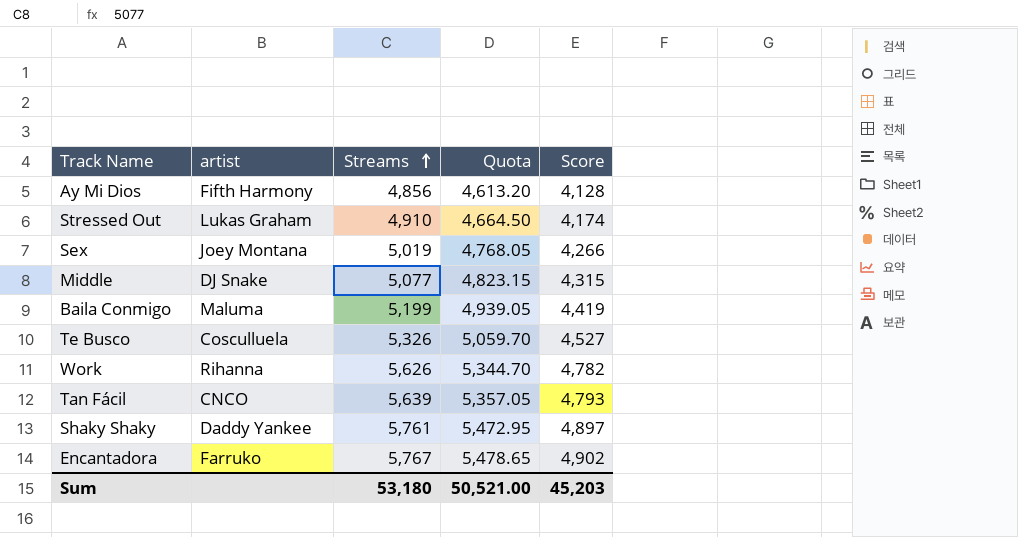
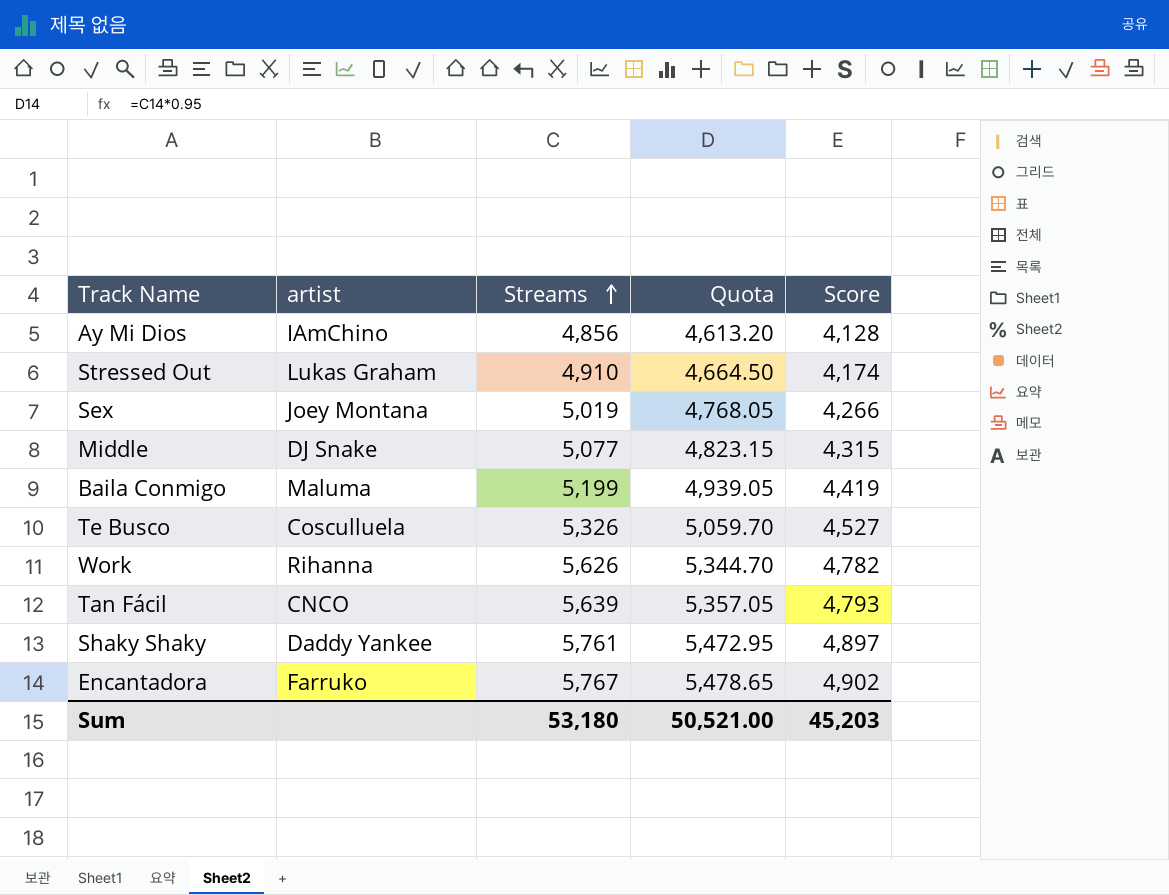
Ay Mi Dios | artist: Fifth Harmony -> IAmChino

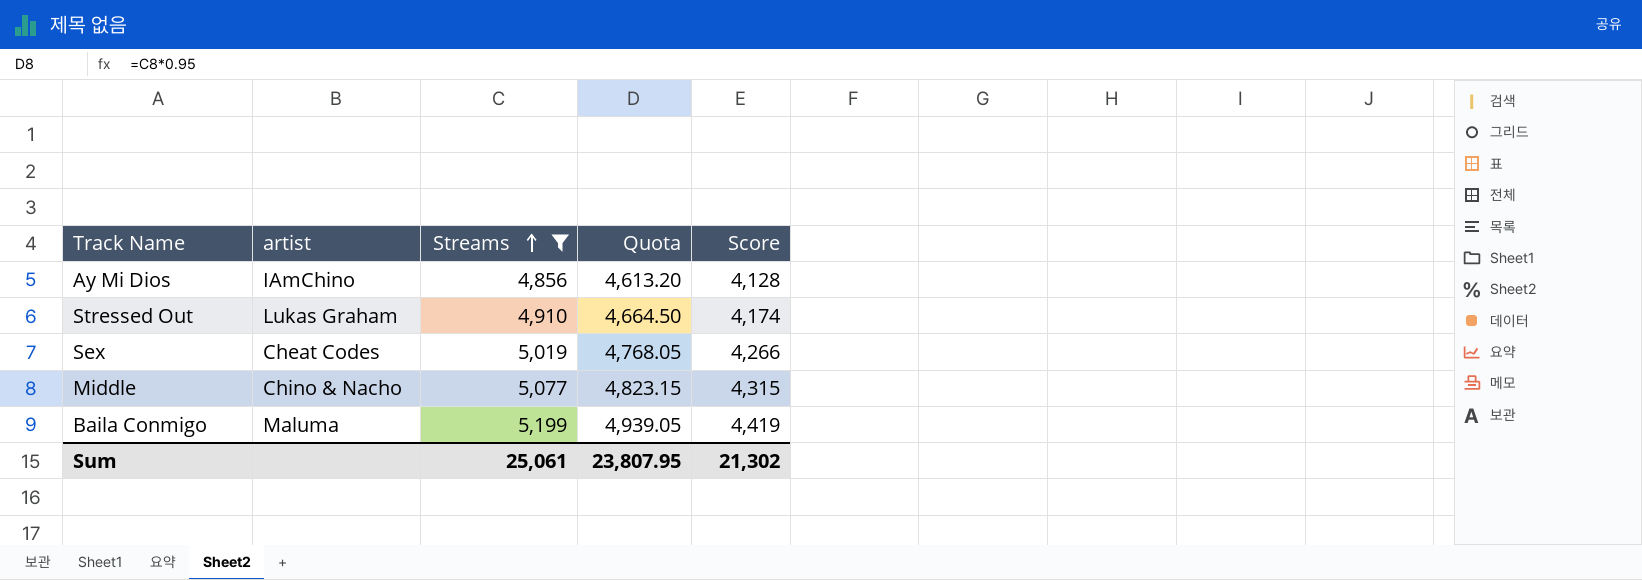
filter: none -> Streams <= 5,199
Sex | artist: Joey Montana -> Cheat Codes
Middle | artist: DJ Snake -> Chino & Nacho
Sum | Streams: 53,180 -> 25,061
Sum | Quota: 50,521.00 -> 23,807.95
Sum | Score: 45,203 -> 21,302

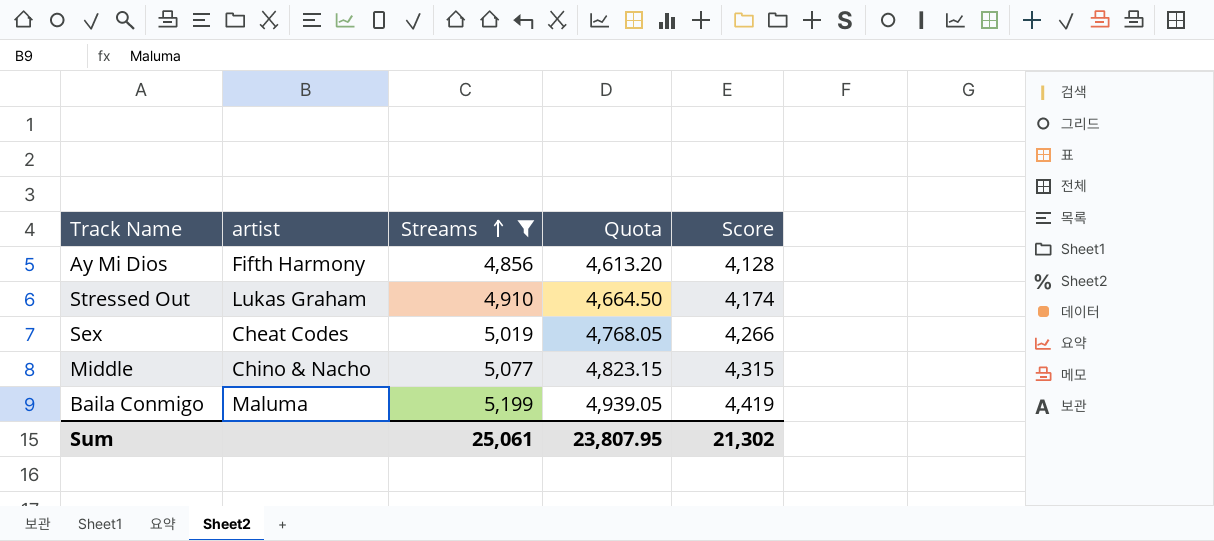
Ay Mi Dios | artist: IAmChino -> Fifth Harmony

